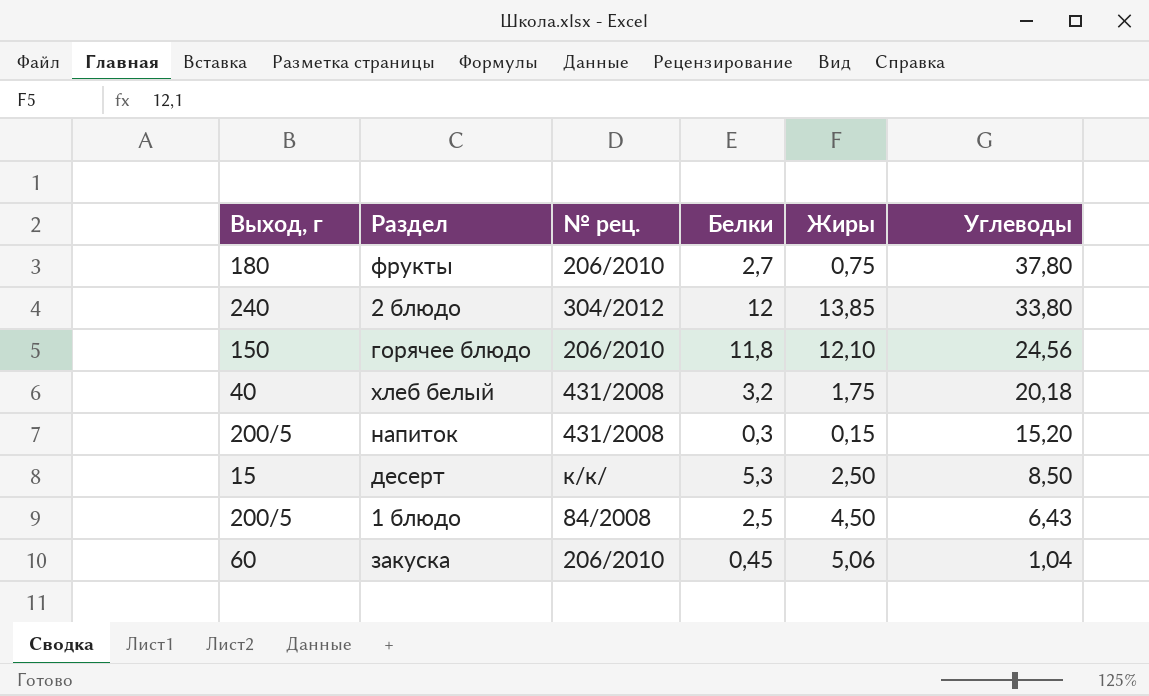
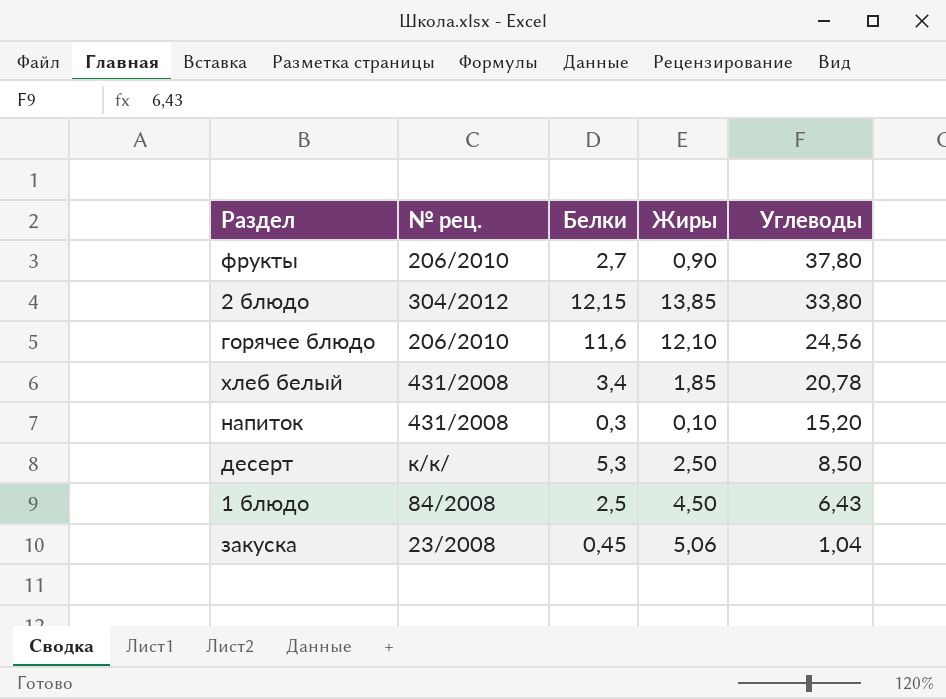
column Выход, г | position: 1 -> none
фрукты | Жиры: 0,75 -> 0,90
2 блюдо | Белки: 12 -> 12,15
горячее блюдо | Белки: 11,8 -> 11,6
хлеб белый | Белки: 3,2 -> 3,4
хлеб белый | Жиры: 1,75 -> 1,85
хлеб белый | Углеводы: 20,18 -> 20,78
напиток | Жиры: 0,15 -> 0,10
закуска | № рец.: 206/2010 -> 23/2008

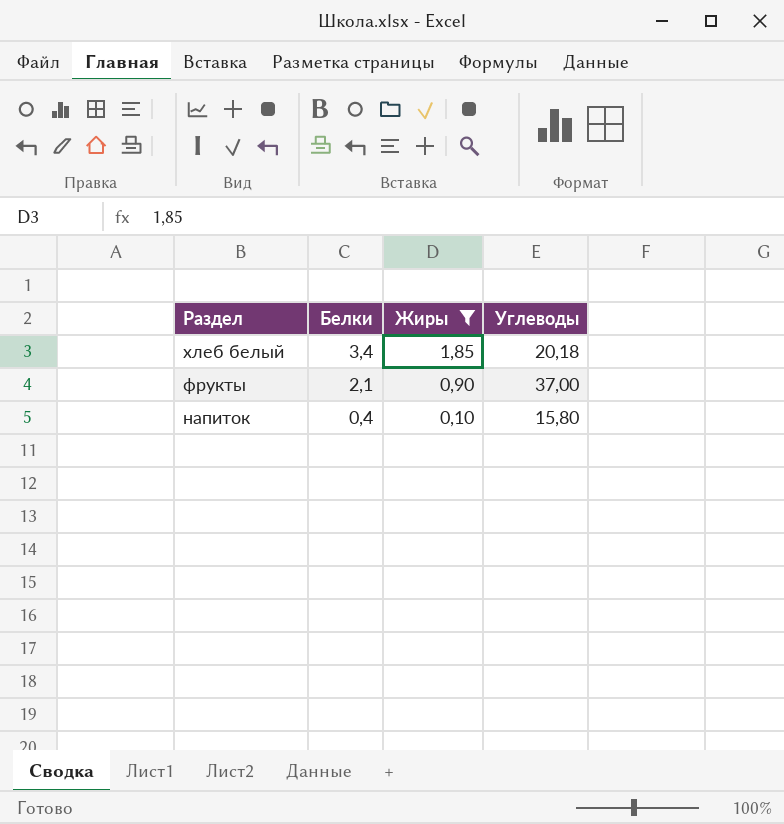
filter: none -> Жиры <= 1,85
row order: Углеводы descending -> Раздел descending
column № рец. | position: 2 -> none
хлеб белый | Углеводы: 20,78 -> 20,18
фрукты | Белки: 2,7 -> 2,1
фрукты | Углеводы: 37,80 -> 37,00
напиток | Белки: 0,3 -> 0,4
напиток | Углеводы: 15,20 -> 15,80

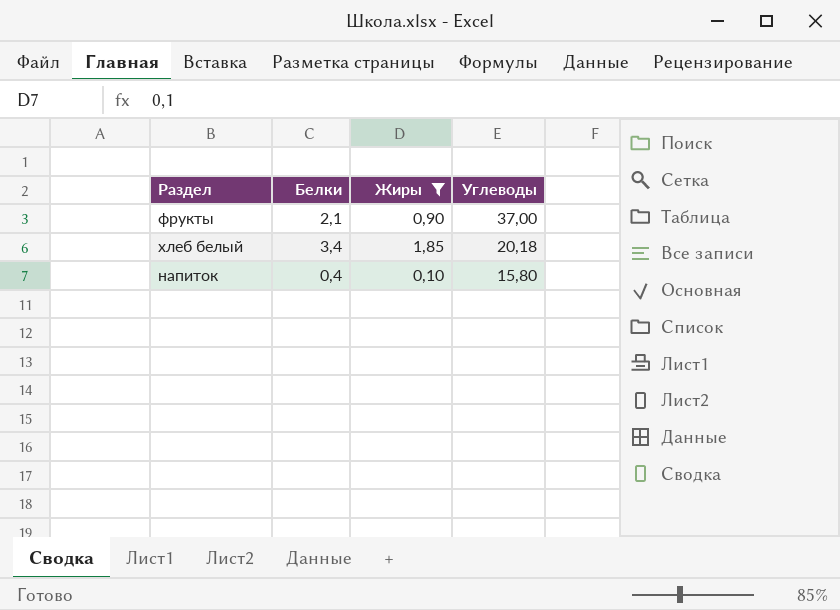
row order: Раздел descending -> Углеводы descending

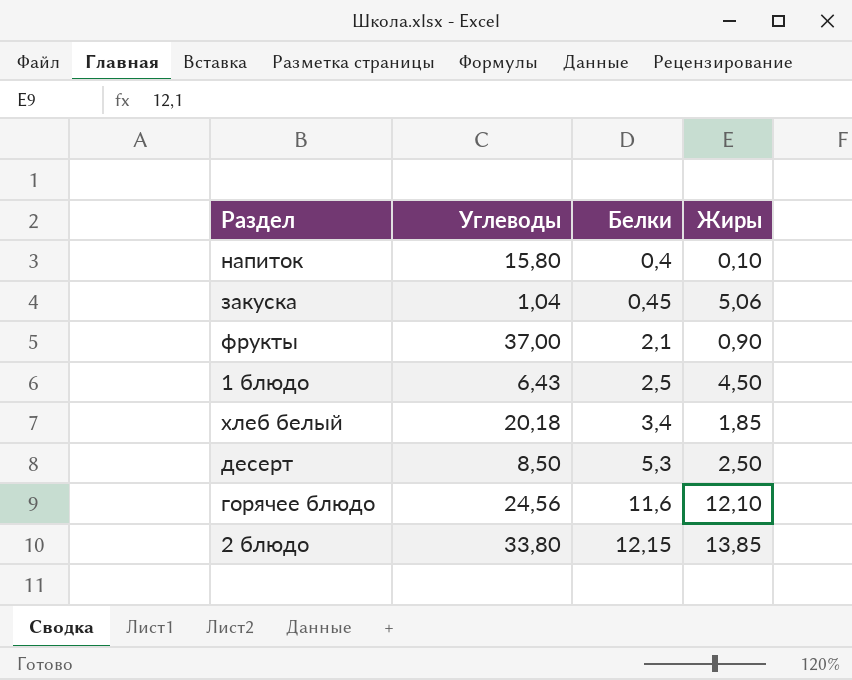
filter: Жиры <= 1,85 -> none
row order: Углеводы descending -> Белки ascending
column Углеводы | position: 4 -> 2

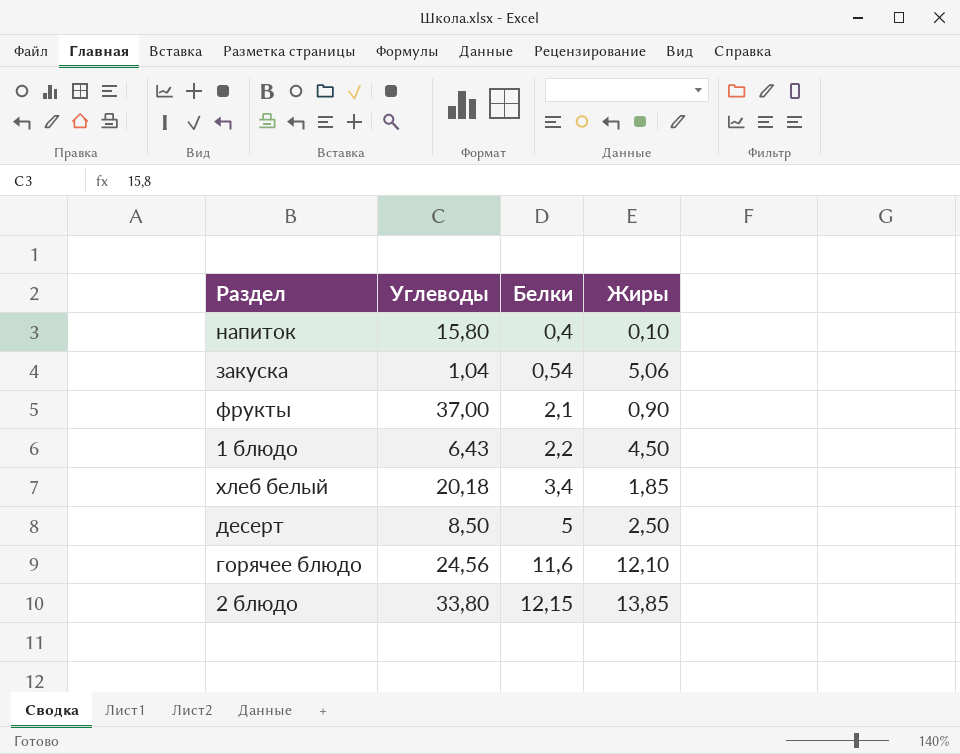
закуска | Белки: 0,45 -> 0,54
1 блюдо | Белки: 2,5 -> 2,2
десерт | Белки: 5,3 -> 5

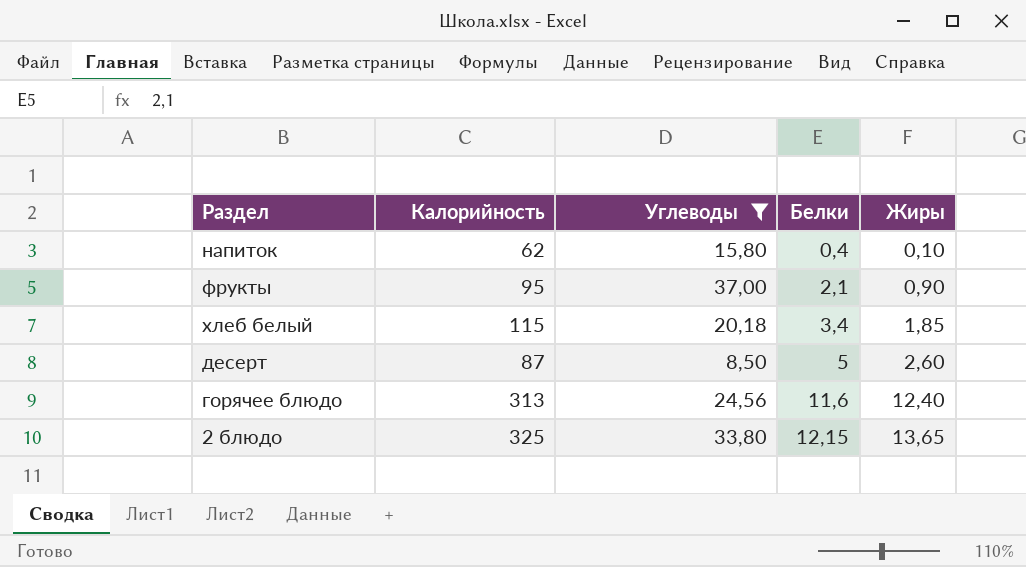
filter: none -> Углеводы >= 8,50
column Калорийность | position: none -> 2
десерт | Жиры: 2,50 -> 2,60
горячее блюдо | Жиры: 12,10 -> 12,40
2 блюдо | Жиры: 13,85 -> 13,65

